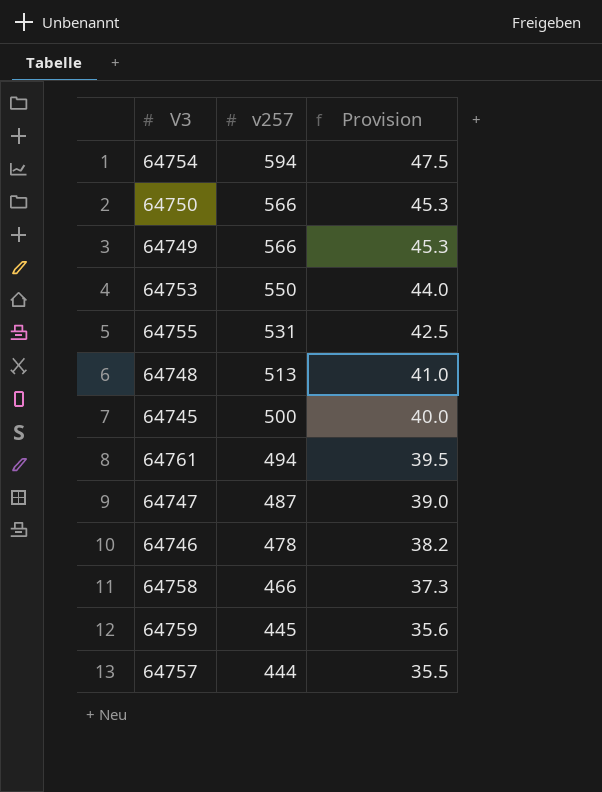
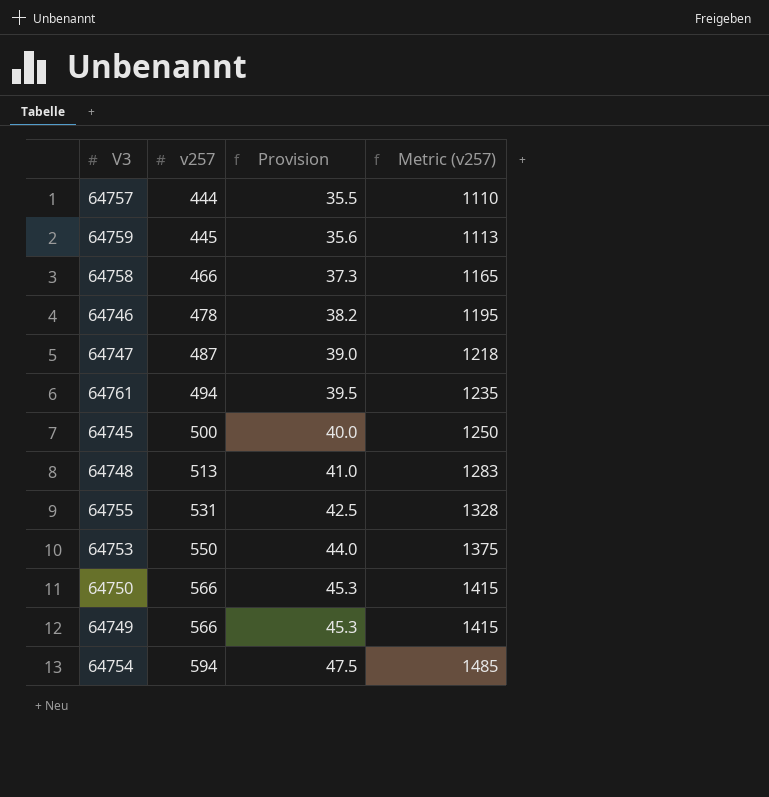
row order: v257 descending -> v257 ascending
column Metric (v257) | formula: none -> [v257] * 2.5

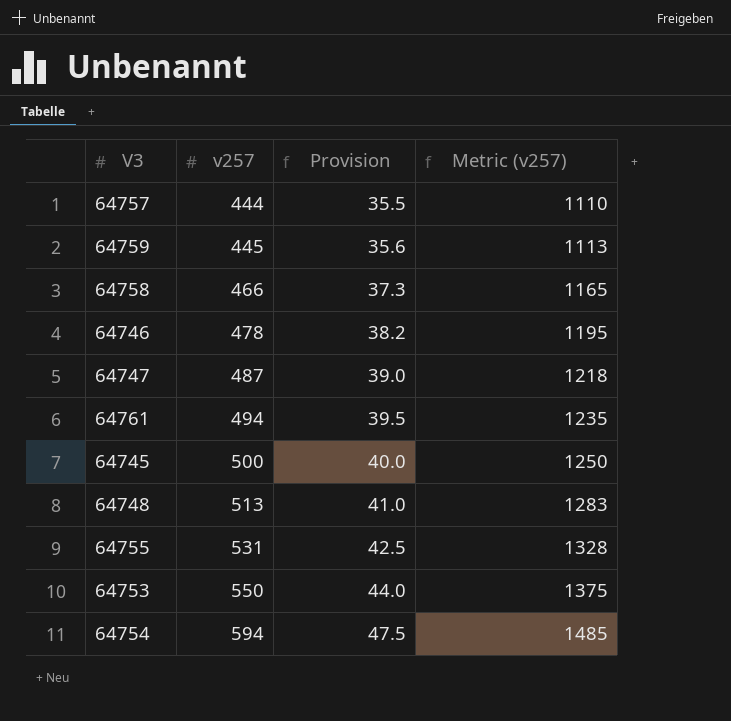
row 64750: 566 | 45.3 | 1415 -> none
row 64749: 566 | 45.3 | 1415 -> none

